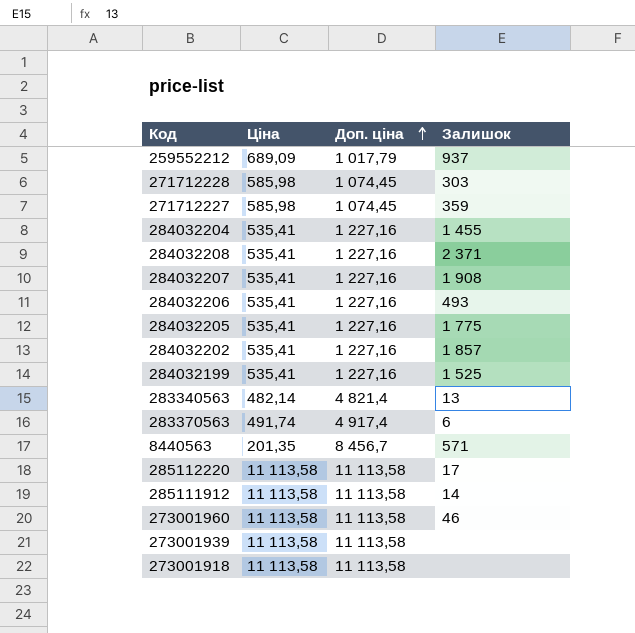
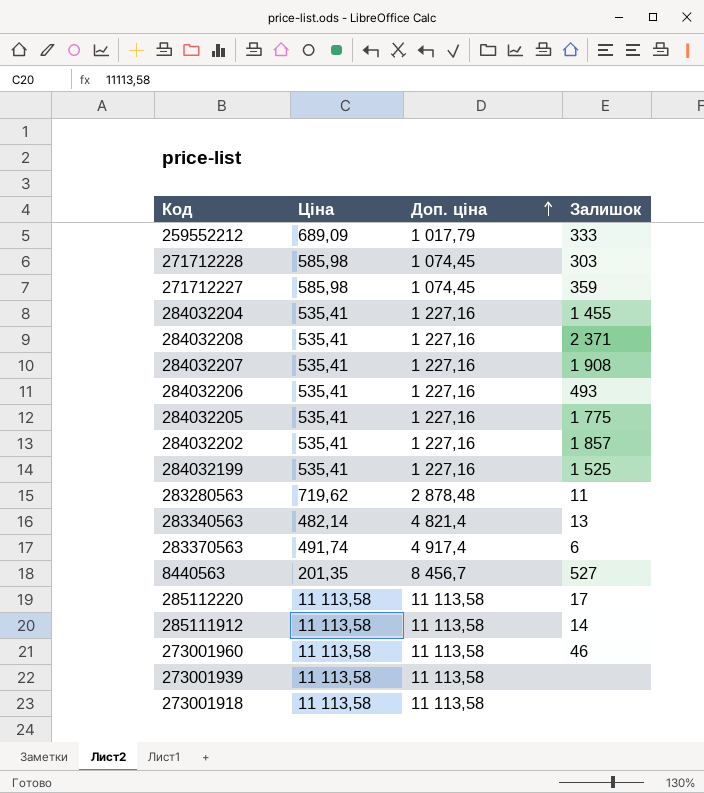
259552212 | Залишок: 937 -> 333
row 283280563: none -> 719,62 | 2 878,48 | 11
8440563 | Залишок: 571 -> 527

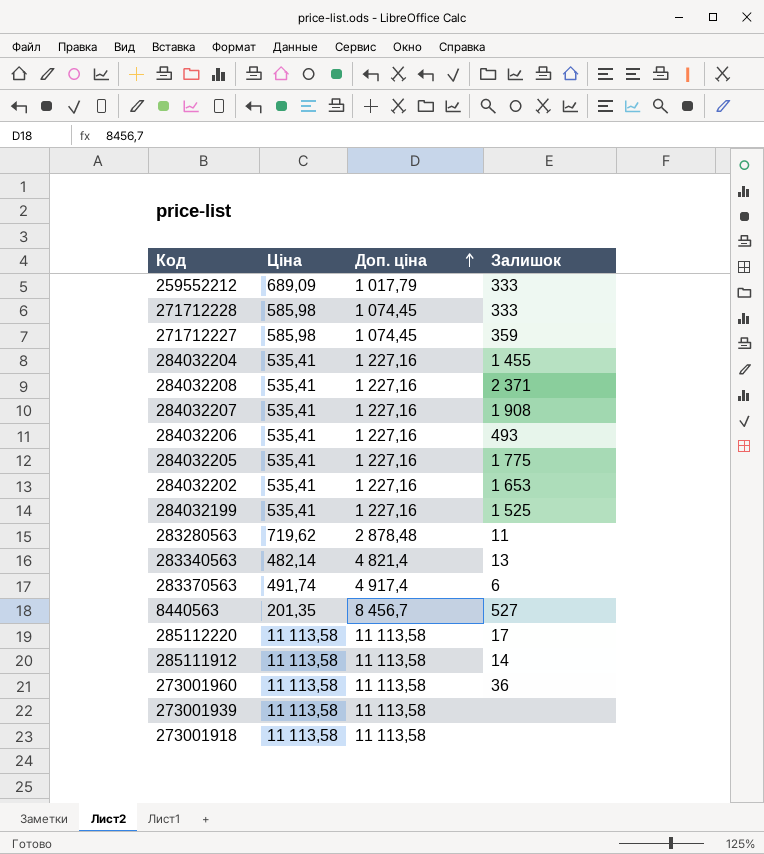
271712228 | Залишок: 303 -> 333
284032202 | Залишок: 1 857 -> 1 653
273001960 | Залишок: 46 -> 36

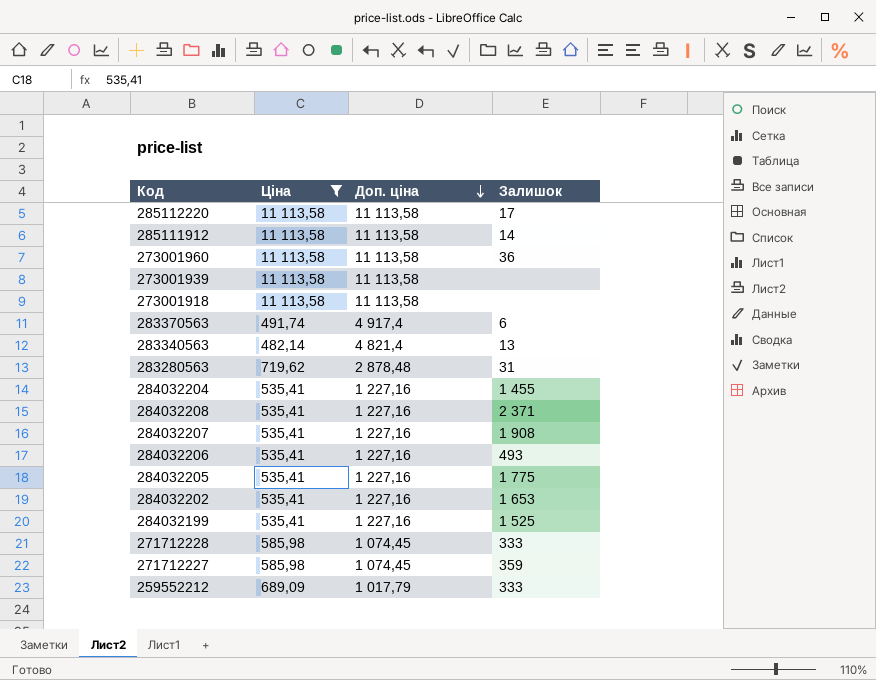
filter: none -> Ціна != 201,35
row order: Доп. ціна ascending -> Доп. ціна descending
283280563 | Залишок: 11 -> 31

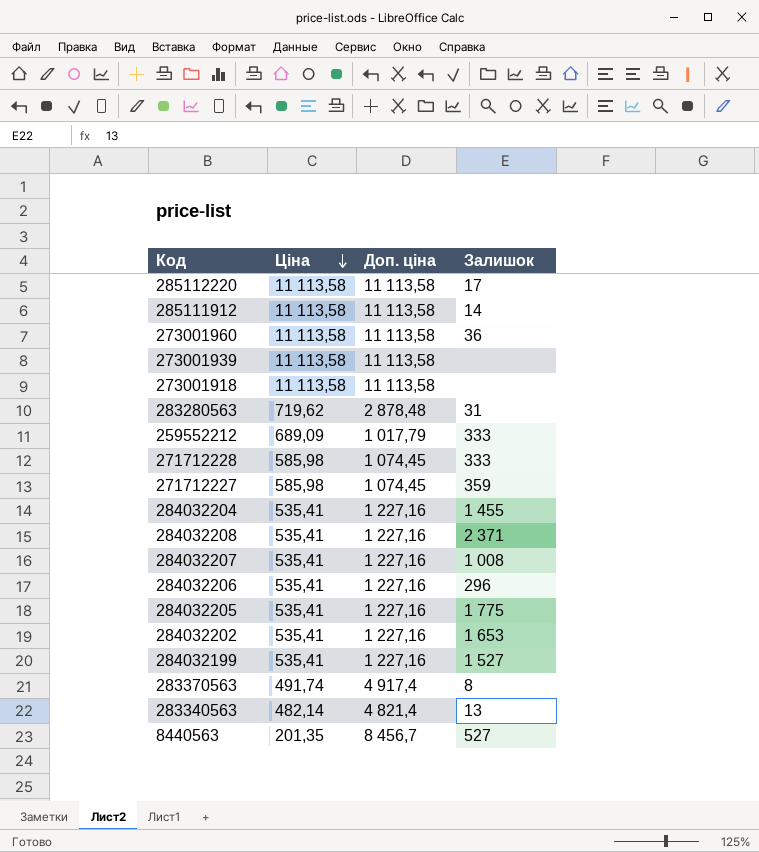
filter: Ціна != 201,35 -> none
row order: Доп. ціна descending -> Ціна descending
284032207 | Залишок: 1 908 -> 1 008
284032206 | Залишок: 493 -> 296
284032199 | Залишок: 1 525 -> 1 527
283370563 | Залишок: 6 -> 8

